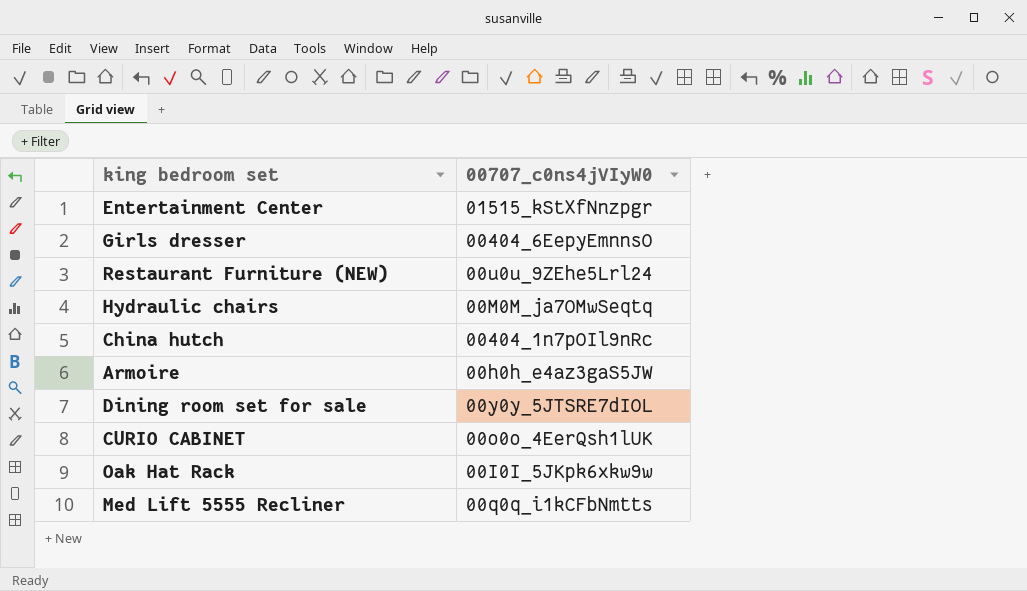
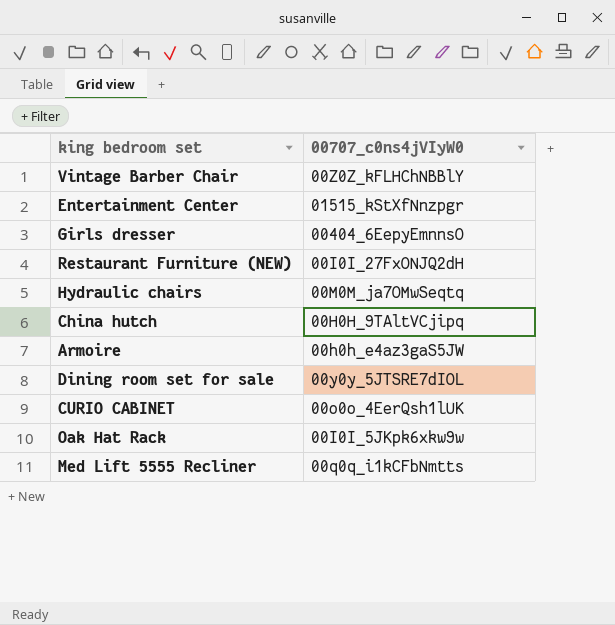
row Vintage Barber Chair: none -> 00Z0Z_kFLHChNBBlY
Restaurant Furniture (NEW) | 00707_c0ns4jVIyW0: 00u0u_9ZEhe5Lrl24 -> 00I0I_27FxONJQ2dH
China hutch | 00707_c0ns4jVIyW0: 00404_1n7pOIl9nRc -> 00H0H_9TAltVCjipq

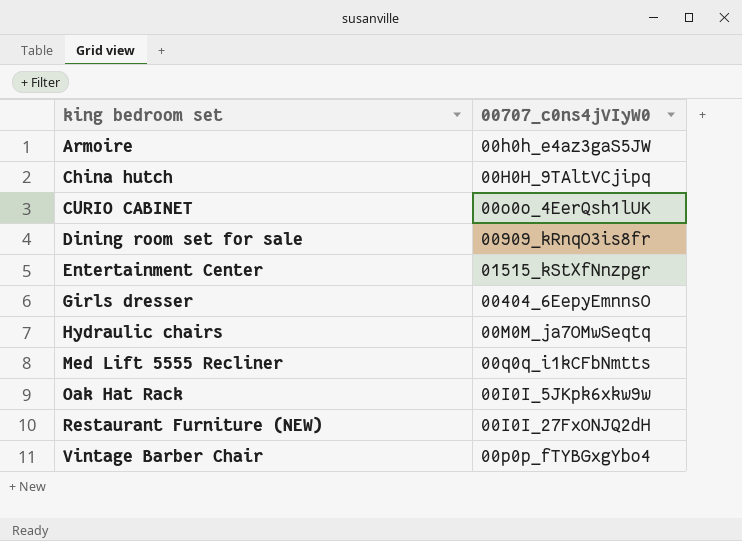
row order: none -> king bedroom set ascending
Dining room set for sale | 00707_c0ns4jVIyW0: 00y0y_5JTSRE7dIOL -> 00909_kRnqO3is8fr
Vintage Barber Chair | 00707_c0ns4jVIyW0: 00Z0Z_kFLHChNBBlY -> 00p0p_fTYBGxgYbo4

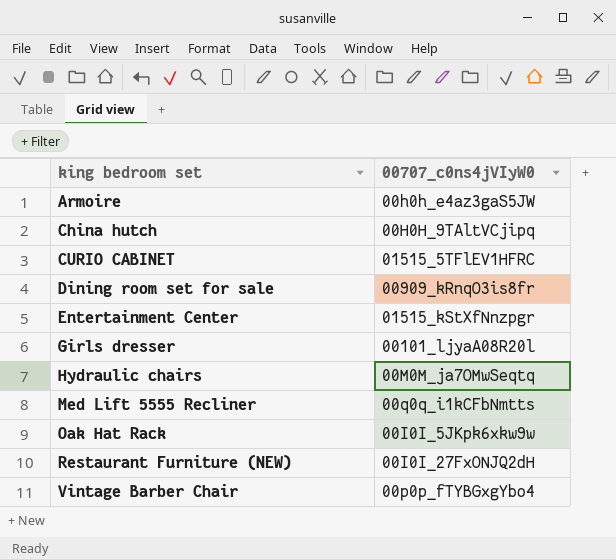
CURIO CABINET | 00707_c0ns4jVIyW0: 00o0o_4EerQsh1lUK -> 01515_5TFlEV1HFRC
Girls dresser | 00707_c0ns4jVIyW0: 00404_6EepyEmnnsO -> 00101_ljyaA08R20l

